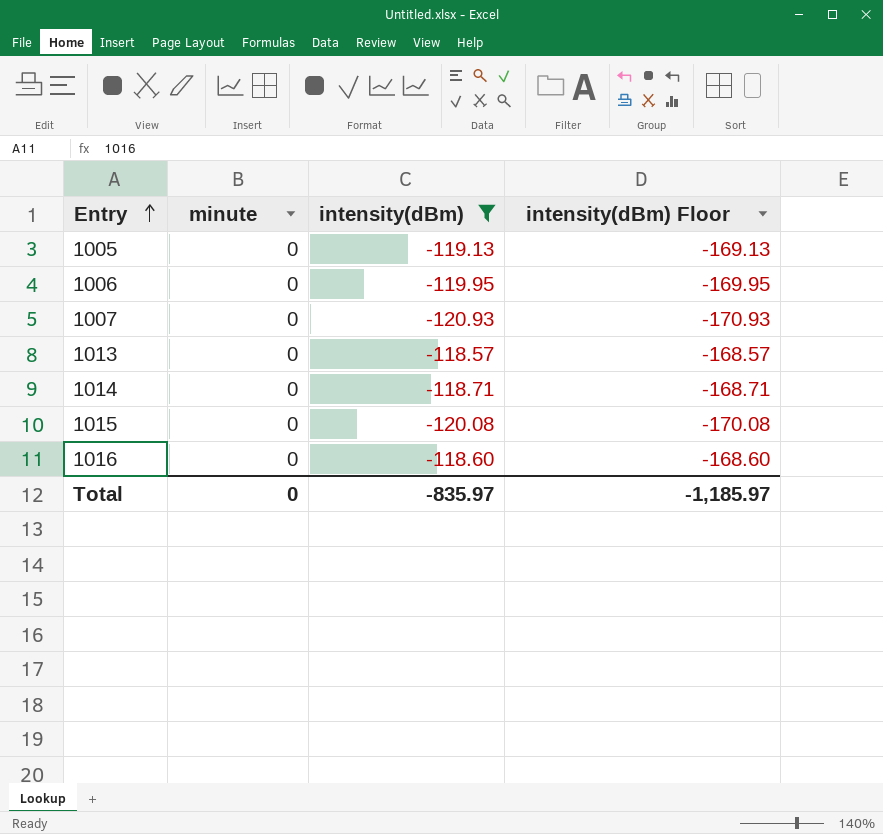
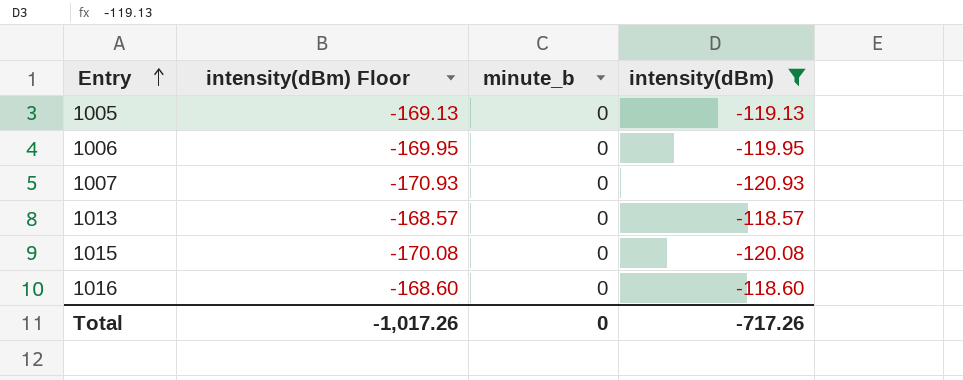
column intensity(dBm) Floor | position: 4 -> 2
column name: minute -> minute_b
row 1014: 0 | -118.71 | -168.71 -> none
Total | intensity(dBm) Floor: -1,185.97 -> -1,017.26
Total | intensity(dBm): -835.97 -> -717.26

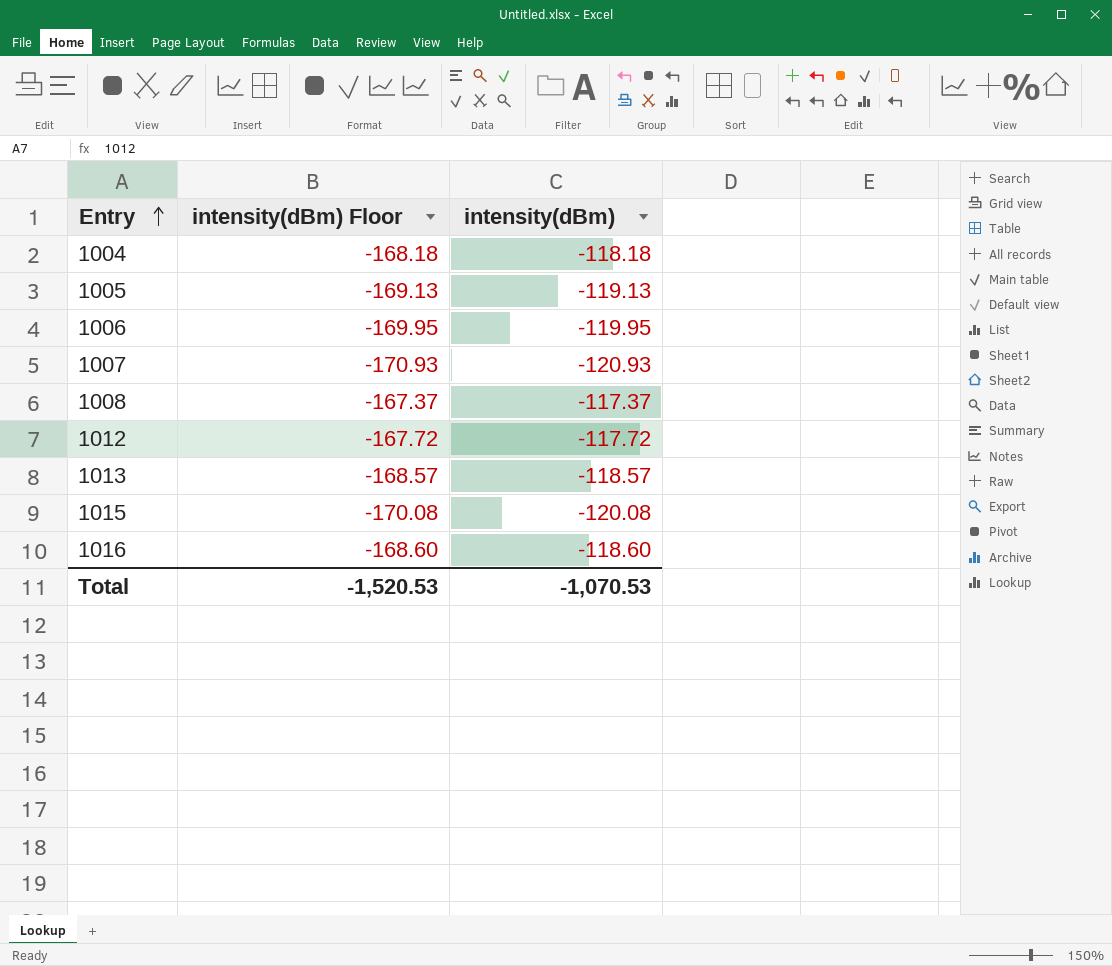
filter: intensity(dBm) <= -118.57 -> none
column minute_b | position: 3 -> none
Total | intensity(dBm) Floor: -1,017.26 -> -1,520.53
Total | intensity(dBm): -717.26 -> -1,070.53

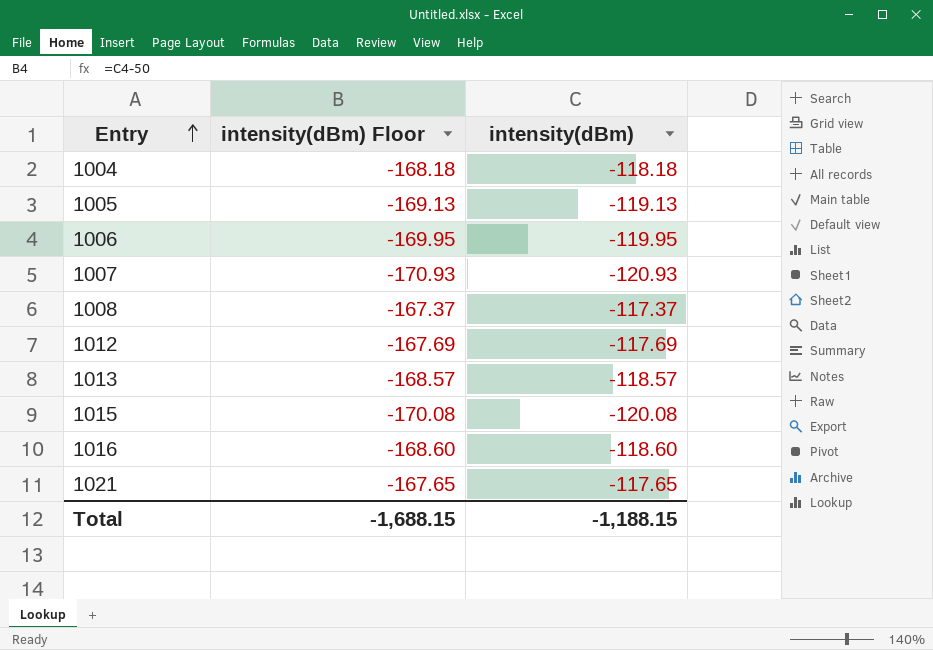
1012 | intensity(dBm) Floor: -167.72 -> -167.69
1012 | intensity(dBm): -117.72 -> -117.69
row 1021: none -> -167.65 | -117.65
Total | intensity(dBm) Floor: -1,520.53 -> -1,688.15
Total | intensity(dBm): -1,070.53 -> -1,188.15

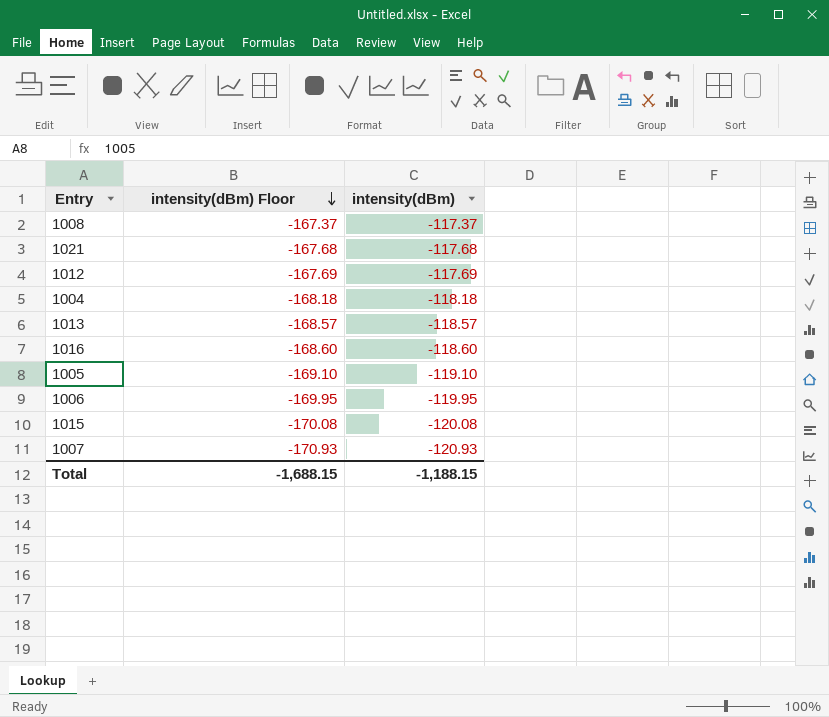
row order: Entry ascending -> intensity(dBm) Floor descending
1021 | intensity(dBm) Floor: -167.65 -> -167.68
1021 | intensity(dBm): -117.65 -> -117.68
1005 | intensity(dBm) Floor: -169.13 -> -169.10
1005 | intensity(dBm): -119.13 -> -119.10

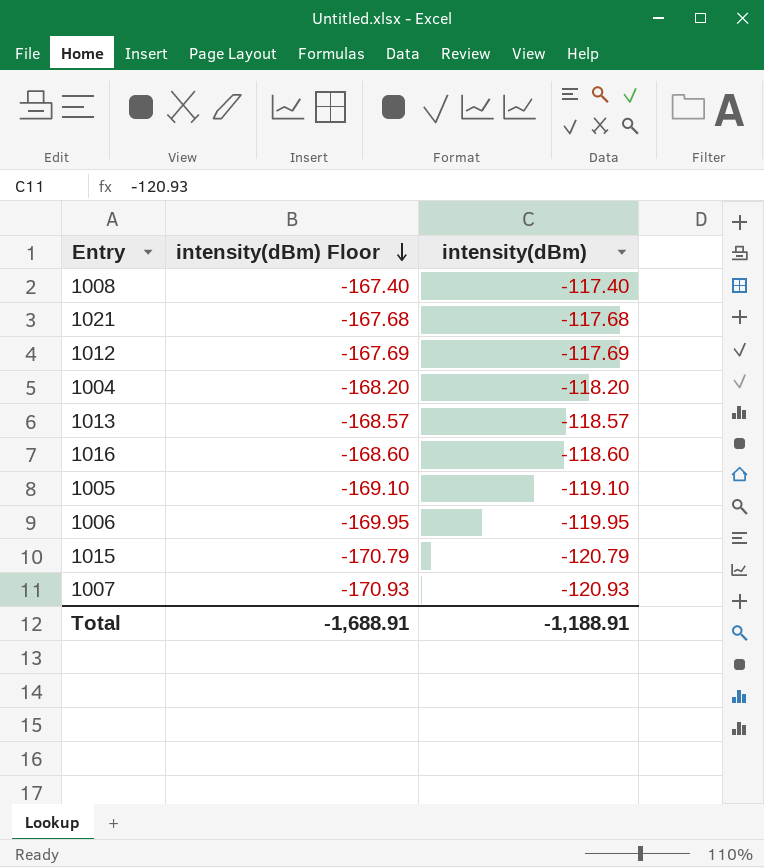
1008 | intensity(dBm) Floor: -167.37 -> -167.40
1008 | intensity(dBm): -117.37 -> -117.40
1004 | intensity(dBm) Floor: -168.18 -> -168.20
1004 | intensity(dBm): -118.18 -> -118.20
1015 | intensity(dBm) Floor: -170.08 -> -170.79
1015 | intensity(dBm): -120.08 -> -120.79
Total | intensity(dBm) Floor: -1,688.15 -> -1,688.91
Total | intensity(dBm): -1,188.15 -> -1,188.91

